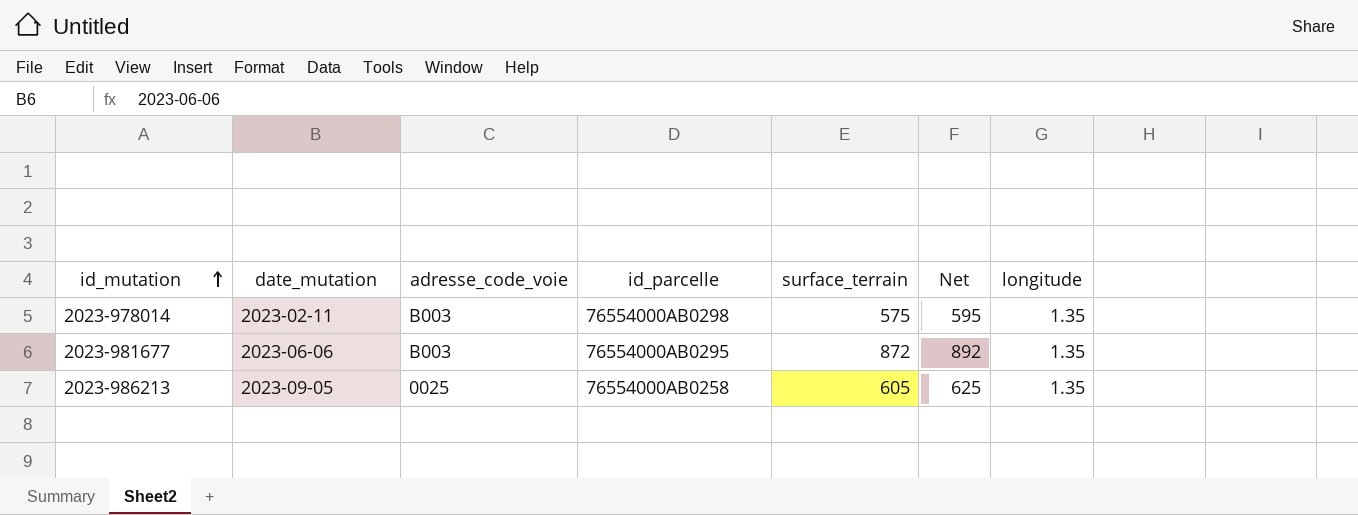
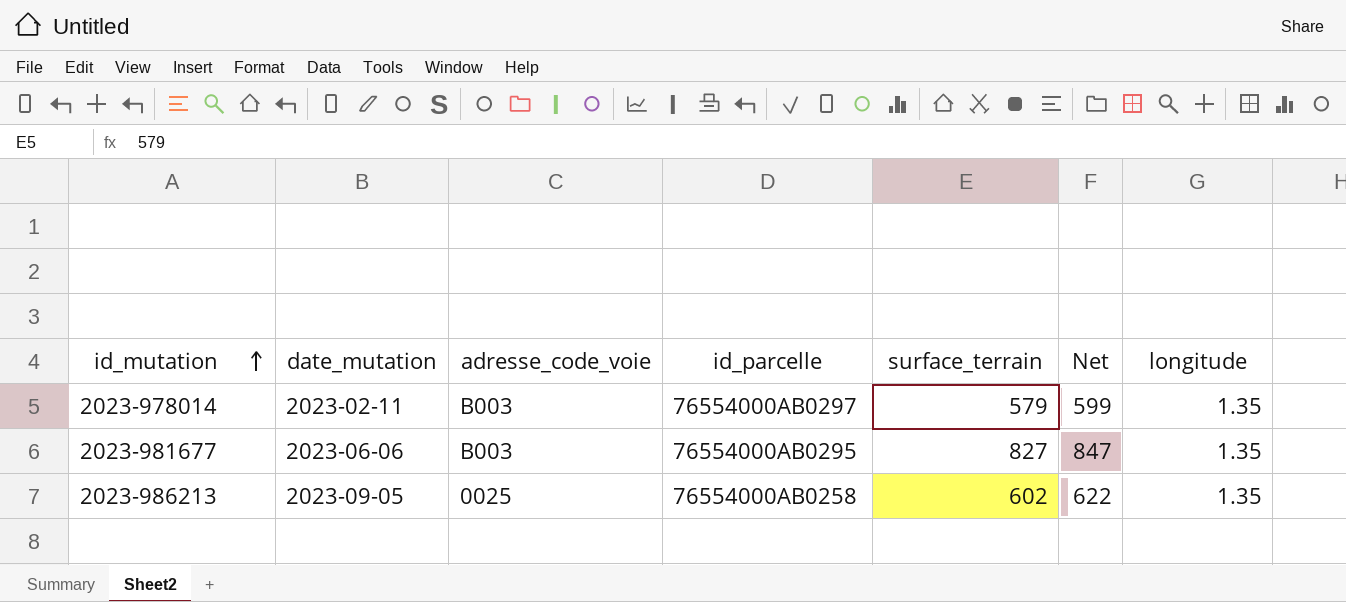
2023-978014 | id_parcelle: 76554000AB0298 -> 76554000AB0297
2023-978014 | surface_terrain: 575 -> 579
2023-978014 | Net: 595 -> 599
2023-981677 | surface_terrain: 872 -> 827
2023-981677 | Net: 892 -> 847
2023-986213 | surface_terrain: 605 -> 602
2023-986213 | Net: 625 -> 622

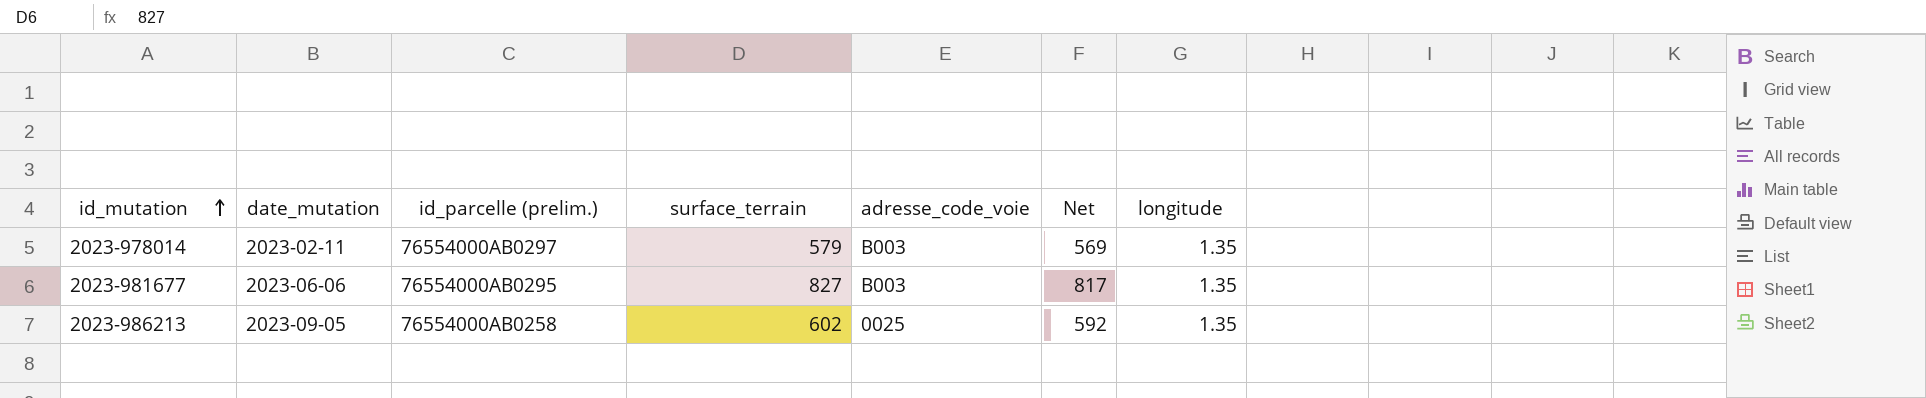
column name: id_parcelle -> id_parcelle (prelim.)
column adresse_code_voie | position: 3 -> 5
column Net | formula: [surface_terrain] + 20 -> [surface_terrain] - 10

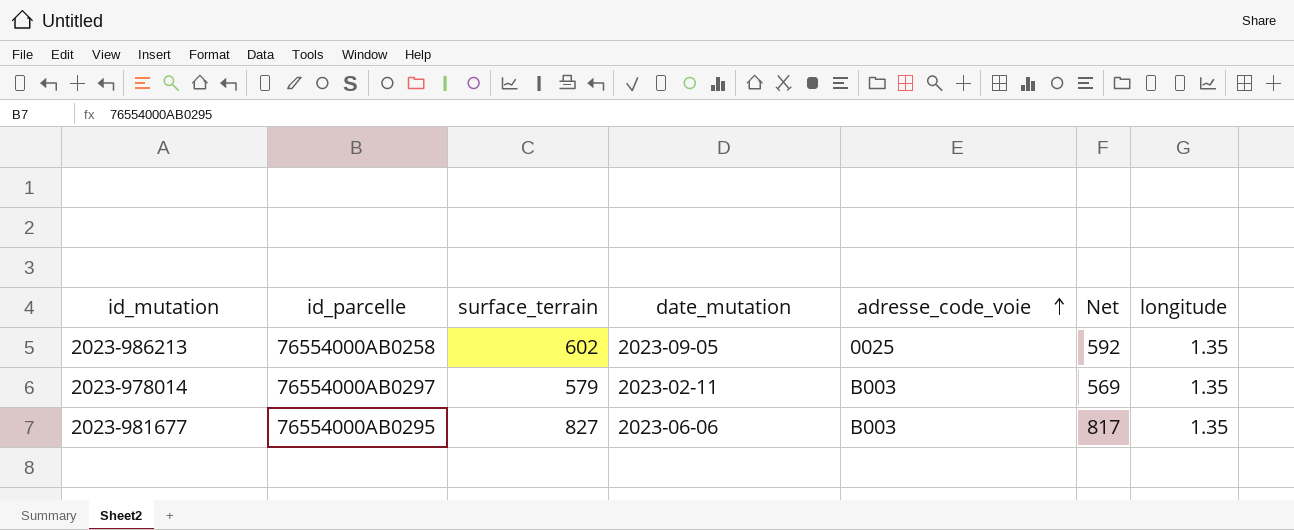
row order: id_mutation ascending -> adresse_code_voie ascending
column name: id_parcelle (prelim.) -> id_parcelle
column date_mutation | position: 2 -> 4

